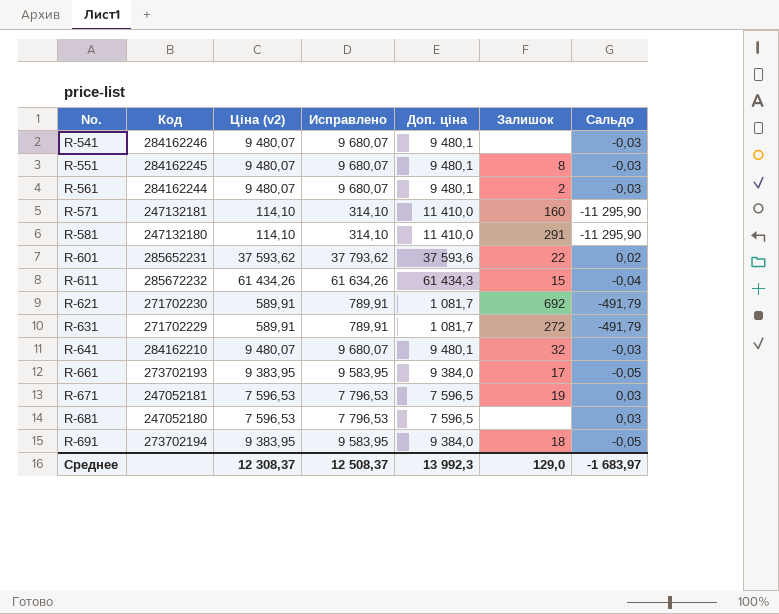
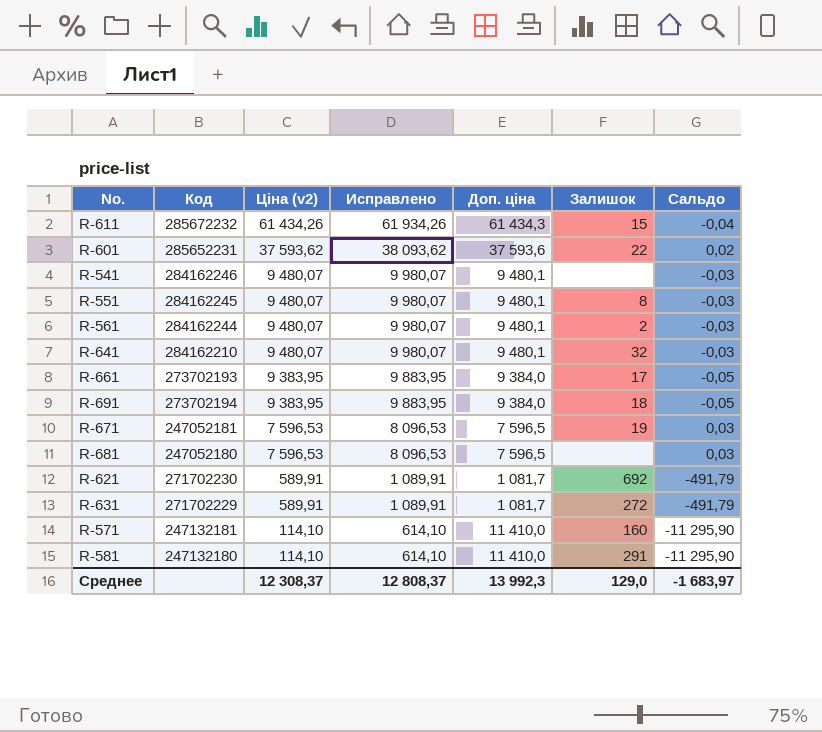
row order: No. ascending -> Ціна (v2) descending
column Исправлено | formula: [Ціна (v2)] + 200 -> [Ціна (v2)] + 500
Среднее | Исправлено: 12 508,37 -> 12 808,37

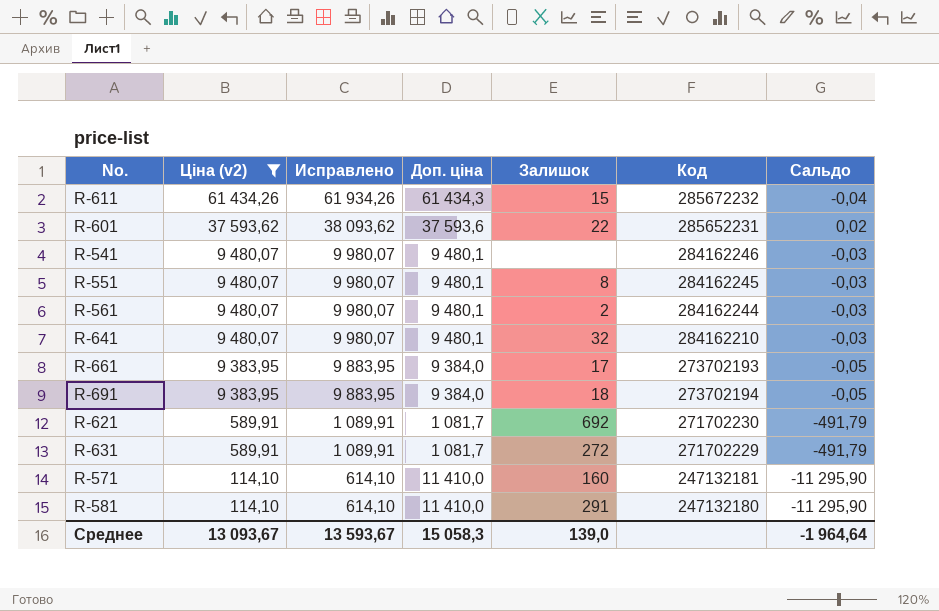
filter: none -> Ціна (v2) != 7 596,53
column Код | position: 2 -> 6
Среднее | Ціна (v2): 12 308,37 -> 13 093,67
Среднее | Исправлено: 12 808,37 -> 13 593,67
Среднее | Доп. ціна: 13 992,3 -> 15 058,3
Среднее | Залишок: 129,0 -> 139,0
Среднее | Сальдо: -1 683,97 -> -1 964,64

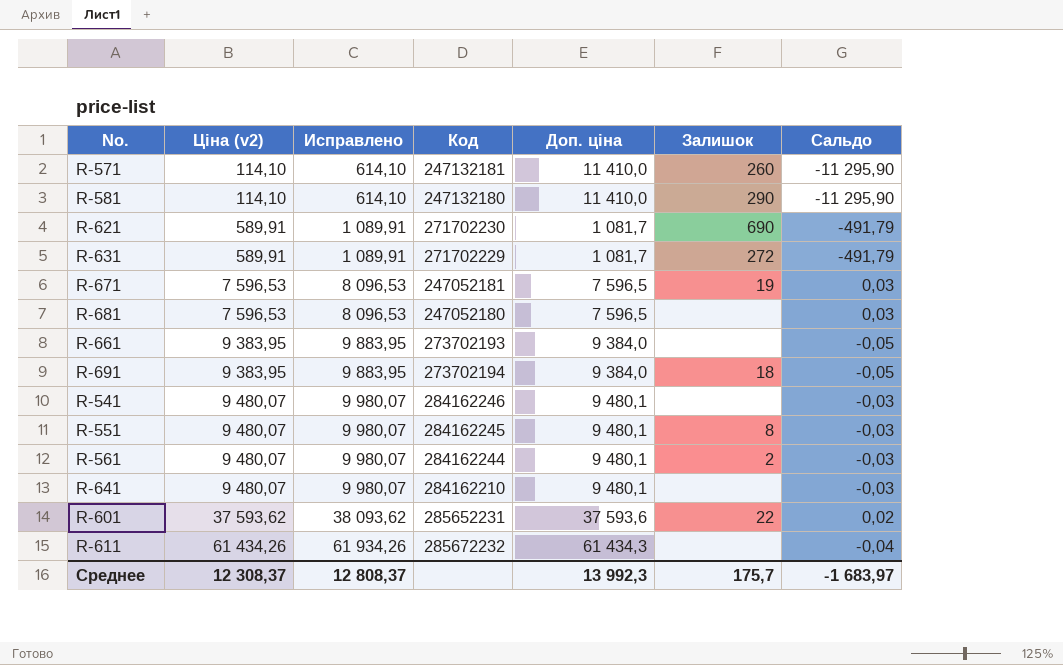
filter: Ціна (v2) != 7 596,53 -> none
row order: Ціна (v2) descending -> Ціна (v2) ascending
column Код | position: 6 -> 4
R-571 | Залишок: 160 -> 260
R-581 | Залишок: 291 -> 290
R-621 | Залишок: 692 -> 690
R-661 | Залишок: 17 -> none
R-641 | Залишок: 32 -> none
R-611 | Залишок: 15 -> none
Среднее | Ціна (v2): 13 093,67 -> 12 308,37
Среднее | Исправлено: 13 593,67 -> 12 808,37
Среднее | Доп. ціна: 15 058,3 -> 13 992,3
Среднее | Залишок: 139,0 -> 175,7
Среднее | Сальдо: -1 964,64 -> -1 683,97

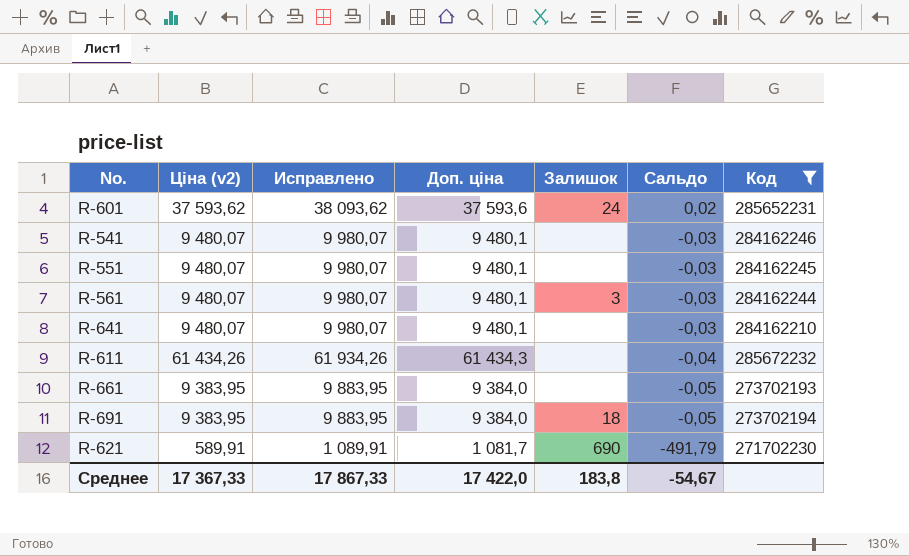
filter: none -> Код >= 271702230
row order: Ціна (v2) ascending -> Сальдо descending
column Код | position: 4 -> 7
R-601 | Залишок: 22 -> 24
R-551 | Залишок: 8 -> none
R-561 | Залишок: 2 -> 3
Среднее | Ціна (v2): 12 308,37 -> 17 367,33
Среднее | Исправлено: 12 808,37 -> 17 867,33
Среднее | Доп. ціна: 13 992,3 -> 17 422,0
Среднее | Залишок: 175,7 -> 183,8
Среднее | Сальдо: -1 683,97 -> -54,67

